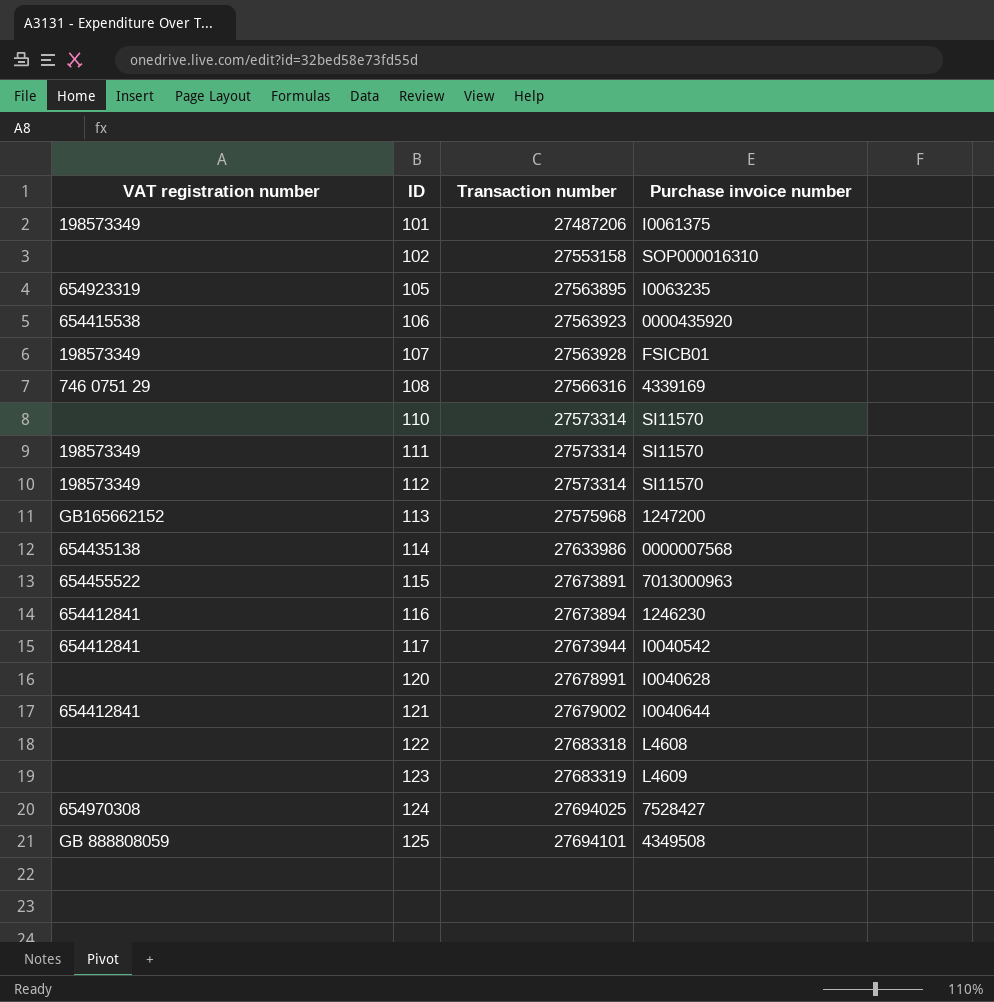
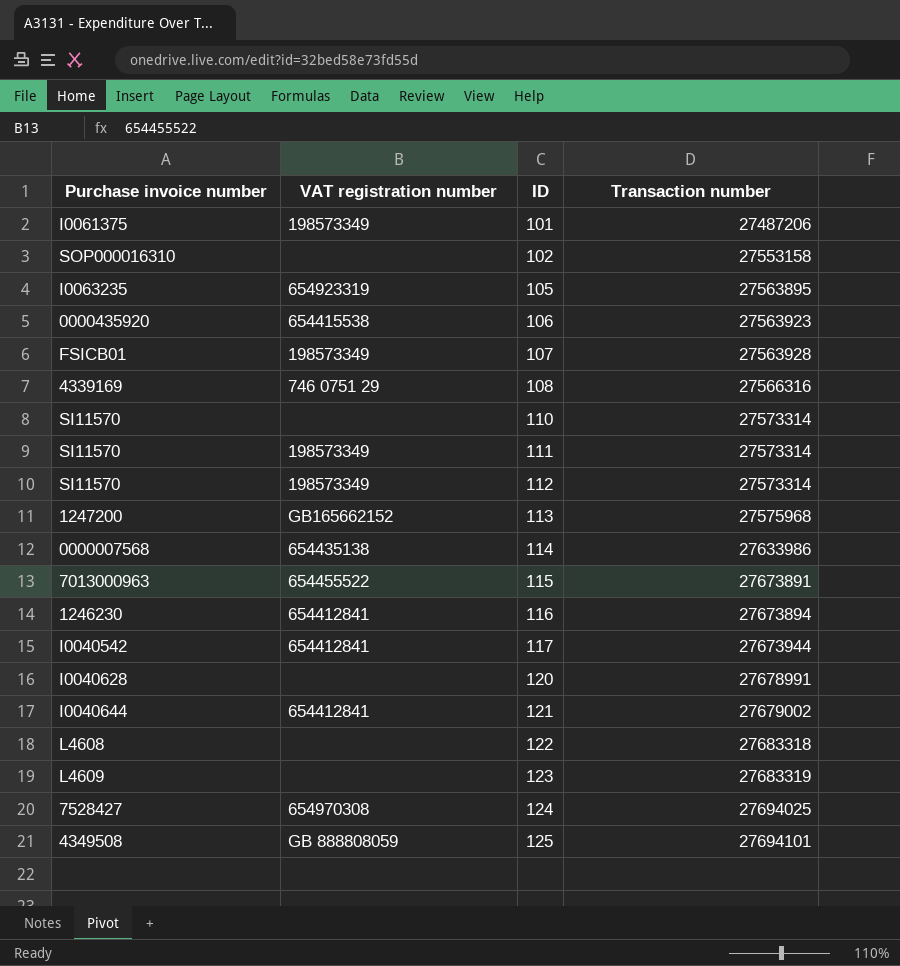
column Purchase invoice number | position: 4 -> 1

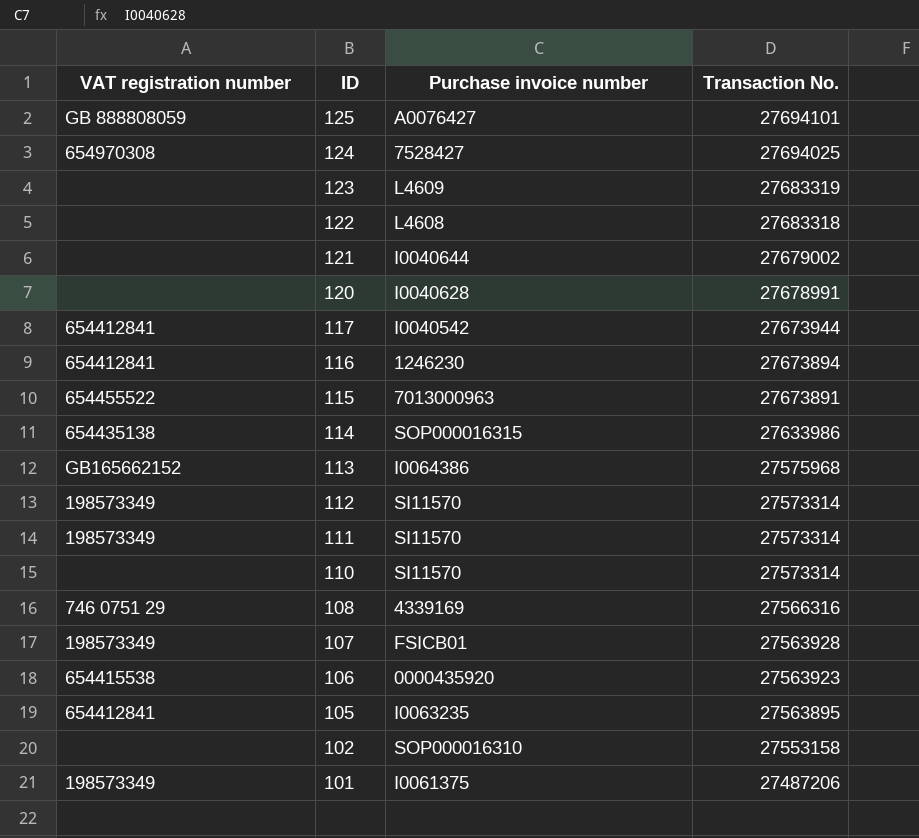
row order: ID ascending -> ID descending
column Purchase invoice number | position: 1 -> 3
column name: Transaction number -> Transaction No.
125 | Purchase invoice number: 4349508 -> A0076427
121 | VAT registration number: 654412841 -> none
114 | Purchase invoice number: 0000007568 -> SOP000016315
113 | Purchase invoice number: 1247200 -> I0064386
105 | VAT registration number: 654923319 -> 654412841

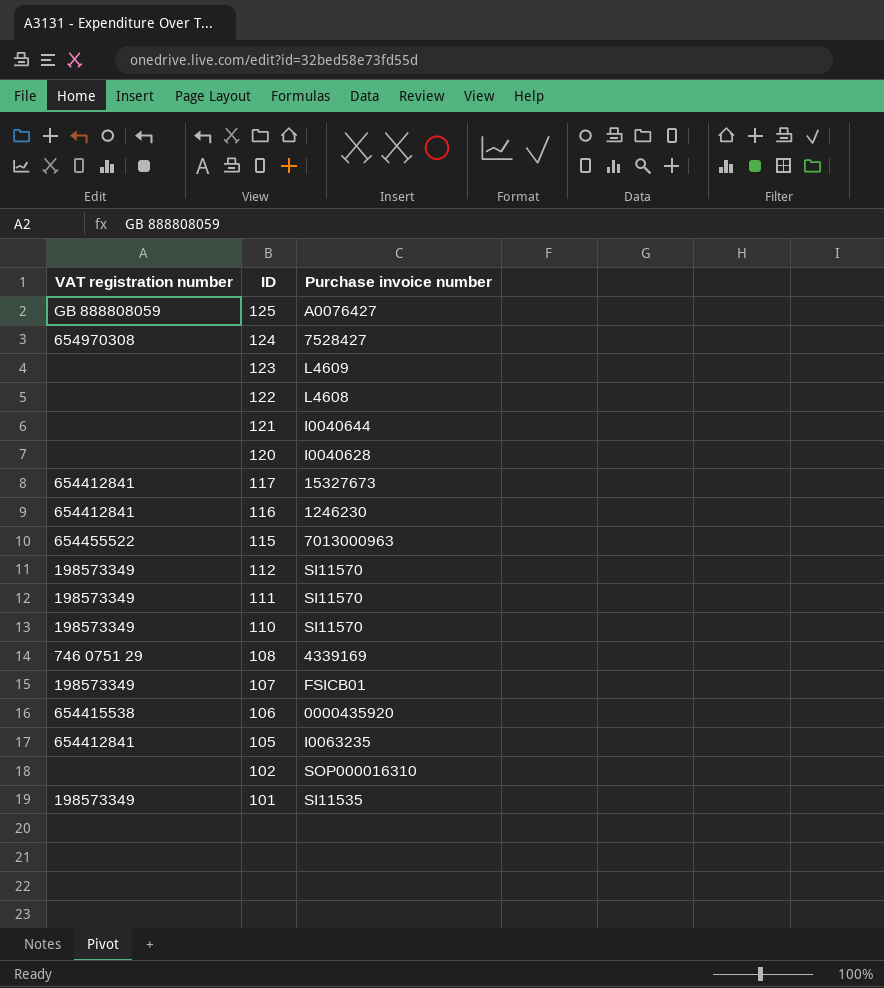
column Transaction No. | position: 4 -> none
row 114: 654435138 | SOP000016315 | 27633986 -> none
row 113: GB165662152 | I0064386 | 27575968 -> none
117 | Purchase invoice number: I0040542 -> 15327673
110 | VAT registration number: none -> 198573349
101 | Purchase invoice number: I0061375 -> SI11535

